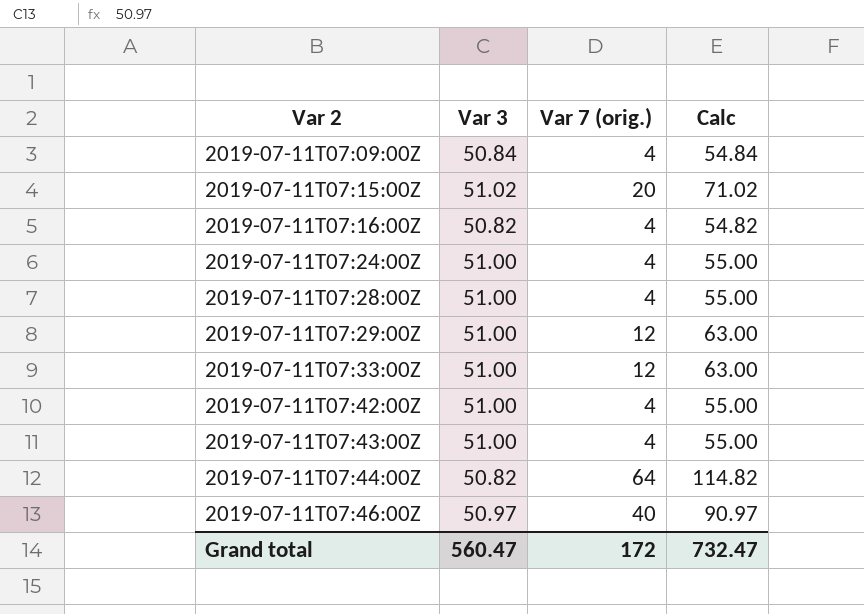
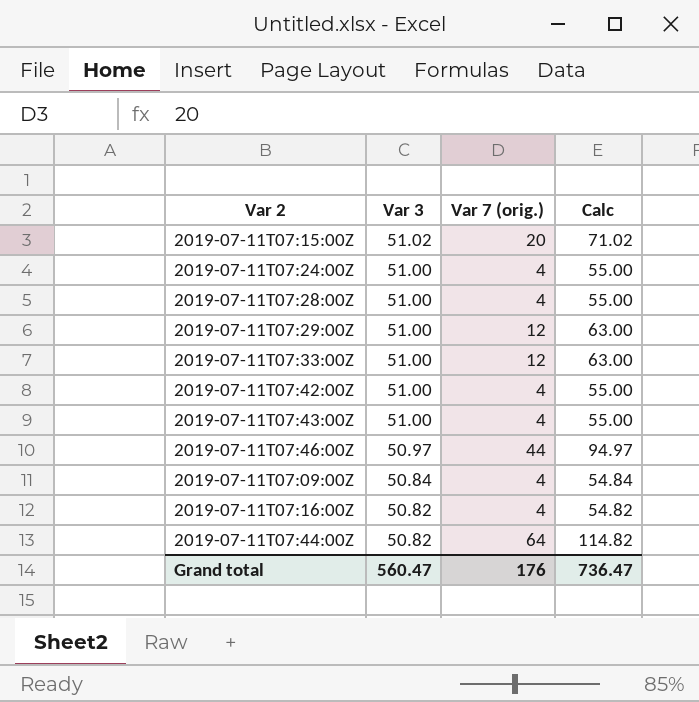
row order: Var 2 ascending -> Var 3 descending
2019-07-11T07:46:00Z | Var 7 (orig.): 40 -> 44
2019-07-11T07:46:00Z | Calc: 90.97 -> 94.97
Grand total | Var 7 (orig.): 172 -> 176
Grand total | Calc: 732.47 -> 736.47

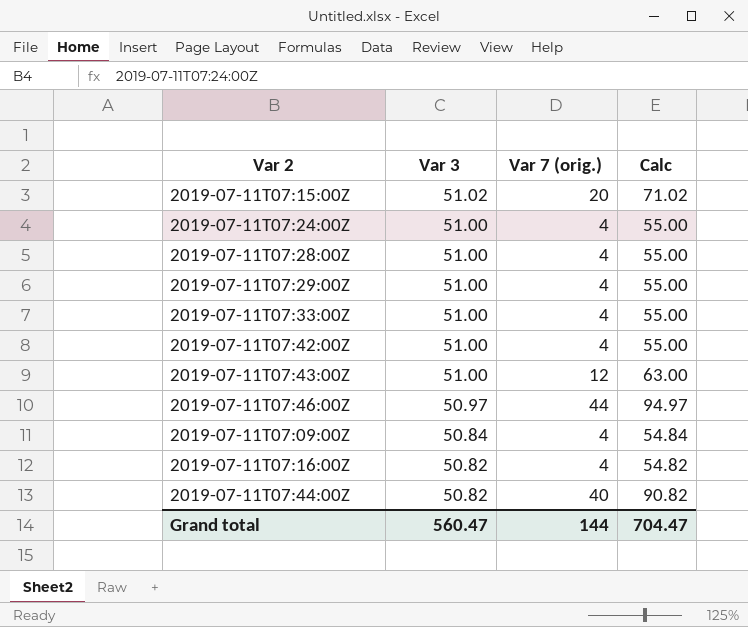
2019-07-11T07:29:00Z | Var 7 (orig.): 12 -> 4
2019-07-11T07:29:00Z | Calc: 63.00 -> 55.00
2019-07-11T07:33:00Z | Var 7 (orig.): 12 -> 4
2019-07-11T07:33:00Z | Calc: 63.00 -> 55.00
2019-07-11T07:43:00Z | Var 7 (orig.): 4 -> 12
2019-07-11T07:43:00Z | Calc: 55.00 -> 63.00
2019-07-11T07:44:00Z | Var 7 (orig.): 64 -> 40
2019-07-11T07:44:00Z | Calc: 114.82 -> 90.82
Grand total | Var 7 (orig.): 176 -> 144
Grand total | Calc: 736.47 -> 704.47

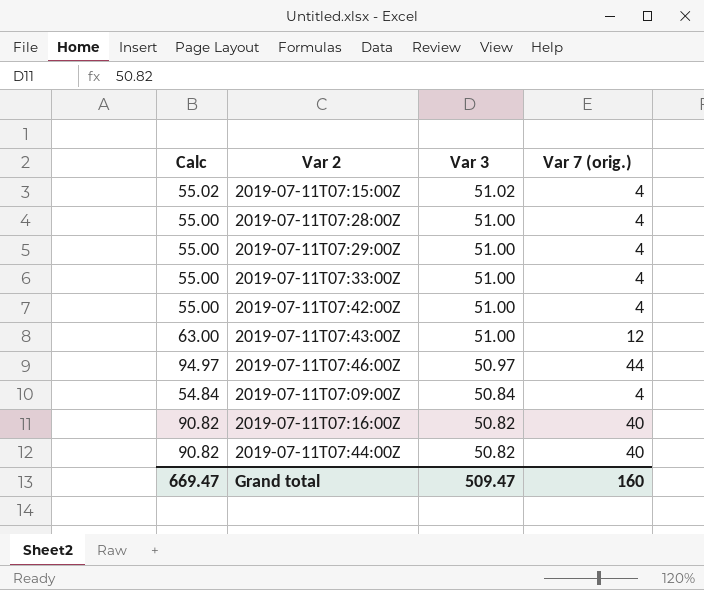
column Calc | position: 4 -> 1
row 2019-07-11T07:24:00Z: 51.00 | 4 | 55.00 -> none
2019-07-11T07:15:00Z | Calc: 71.02 -> 55.02
2019-07-11T07:15:00Z | Var 7 (orig.): 20 -> 4
2019-07-11T07:16:00Z | Calc: 54.82 -> 90.82
2019-07-11T07:16:00Z | Var 7 (orig.): 4 -> 40
Grand total | Calc: 704.47 -> 669.47
Grand total | Var 3: 560.47 -> 509.47
Grand total | Var 7 (orig.): 144 -> 160

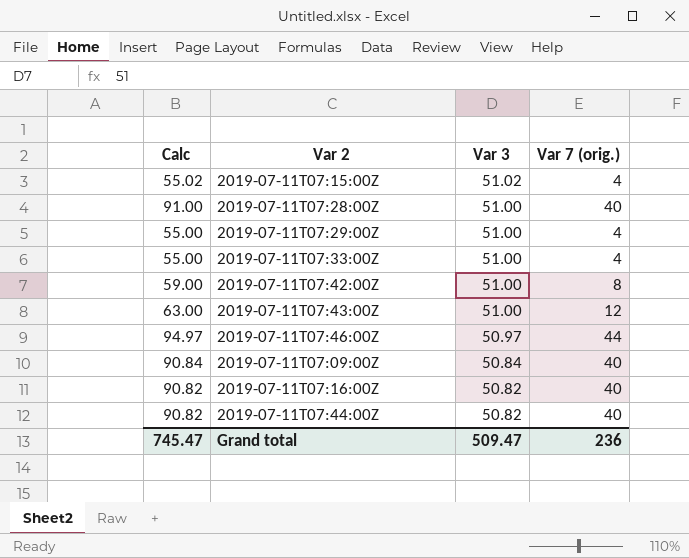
2019-07-11T07:28:00Z | Calc: 55.00 -> 91.00
2019-07-11T07:28:00Z | Var 7 (orig.): 4 -> 40
2019-07-11T07:42:00Z | Calc: 55.00 -> 59.00
2019-07-11T07:42:00Z | Var 7 (orig.): 4 -> 8
2019-07-11T07:09:00Z | Calc: 54.84 -> 90.84
2019-07-11T07:09:00Z | Var 7 (orig.): 4 -> 40
Grand total | Calc: 669.47 -> 745.47
Grand total | Var 7 (orig.): 160 -> 236

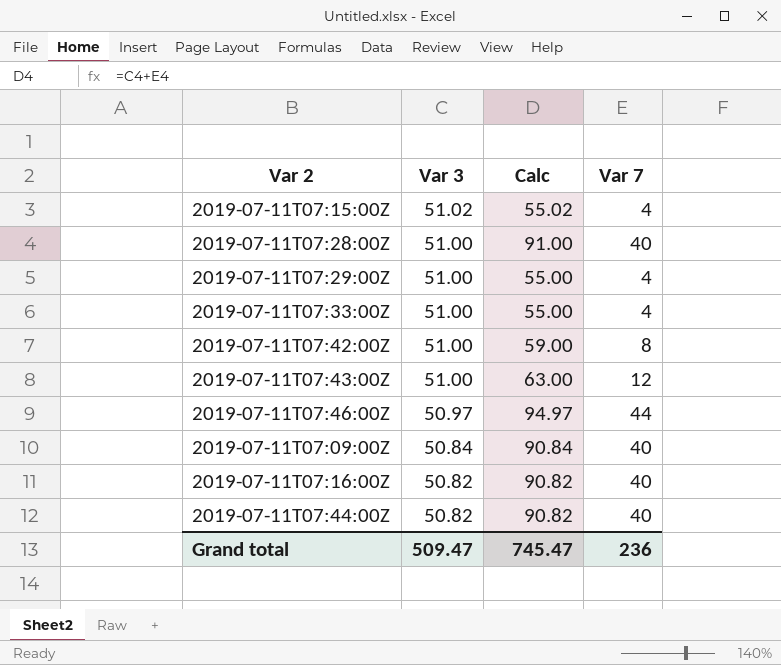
column Calc | position: 1 -> 3
column name: Var 7 (orig.) -> Var 7

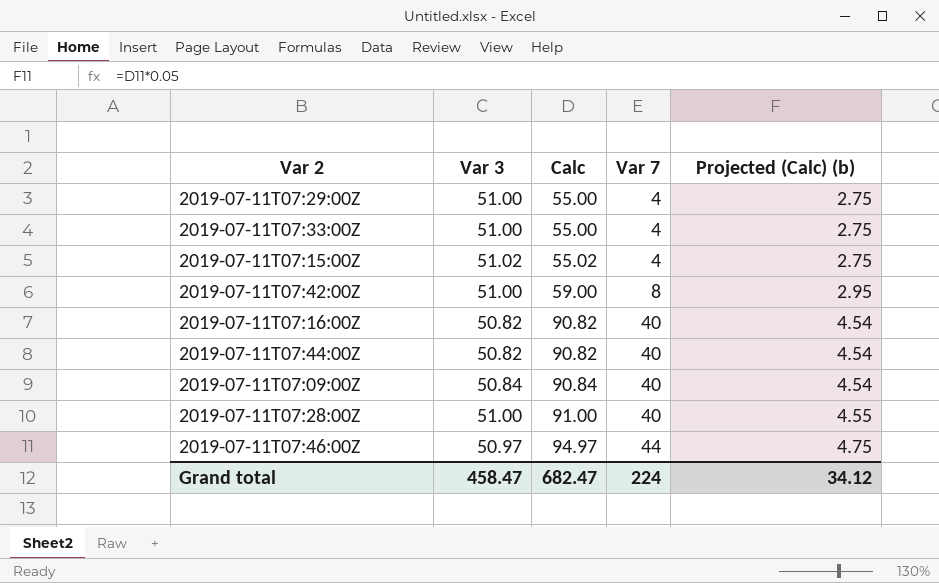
row order: Var 3 descending -> Calc ascending
column Projected (Calc) (b) | formula: none -> [Calc] * 0.05
row 2019-07-11T07:43:00Z: 51.00 | 63.00 | 12 -> none
Grand total | Var 3: 509.47 -> 458.47
Grand total | Calc: 745.47 -> 682.47
Grand total | Var 7: 236 -> 224

